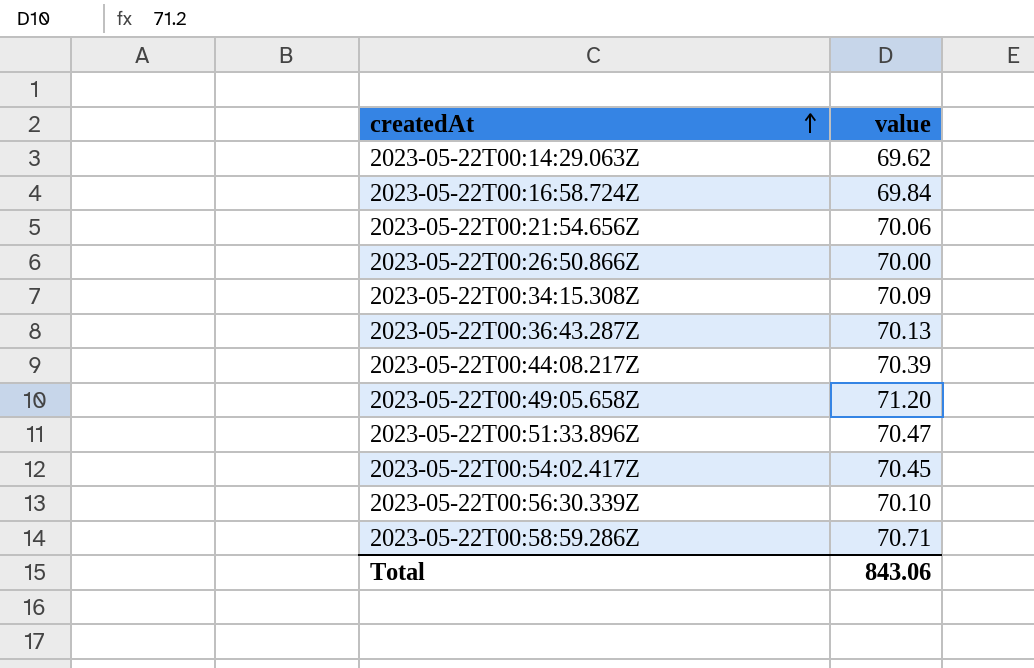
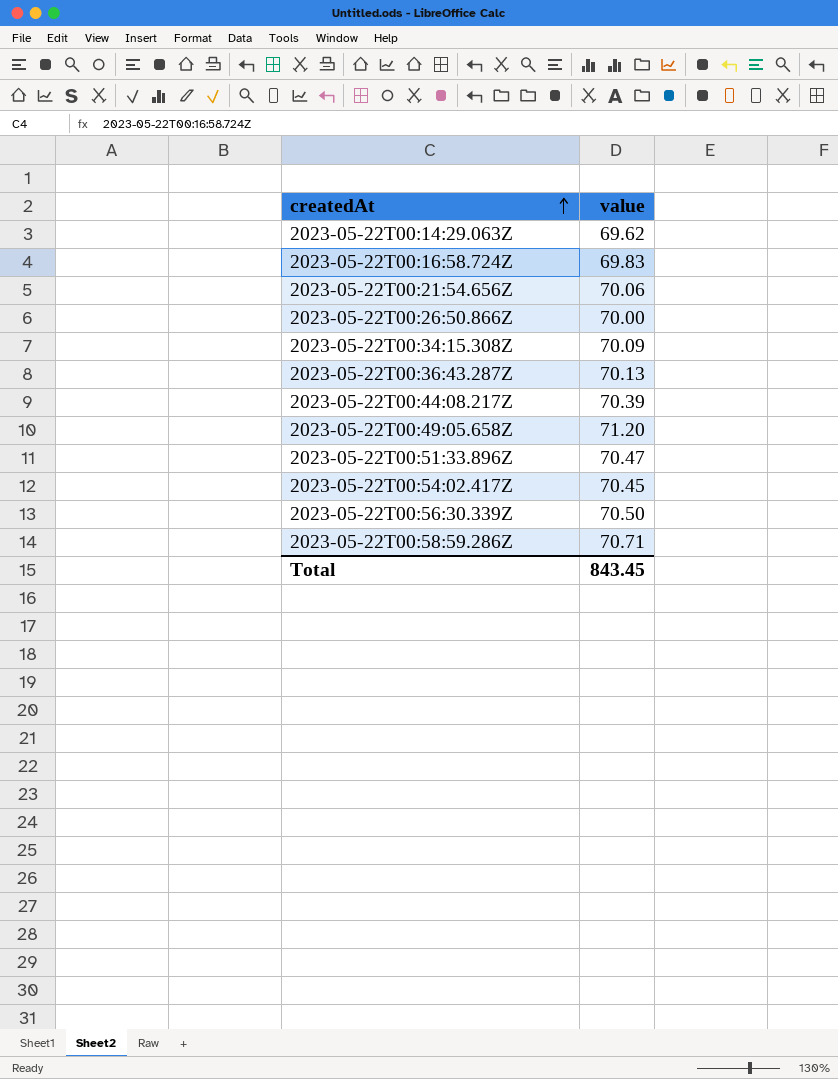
2023-05-22T00:16:58.724Z | value: 69.84 -> 69.83
2023-05-22T00:56:30.339Z | value: 70.10 -> 70.50
Total | value: 843.06 -> 843.45

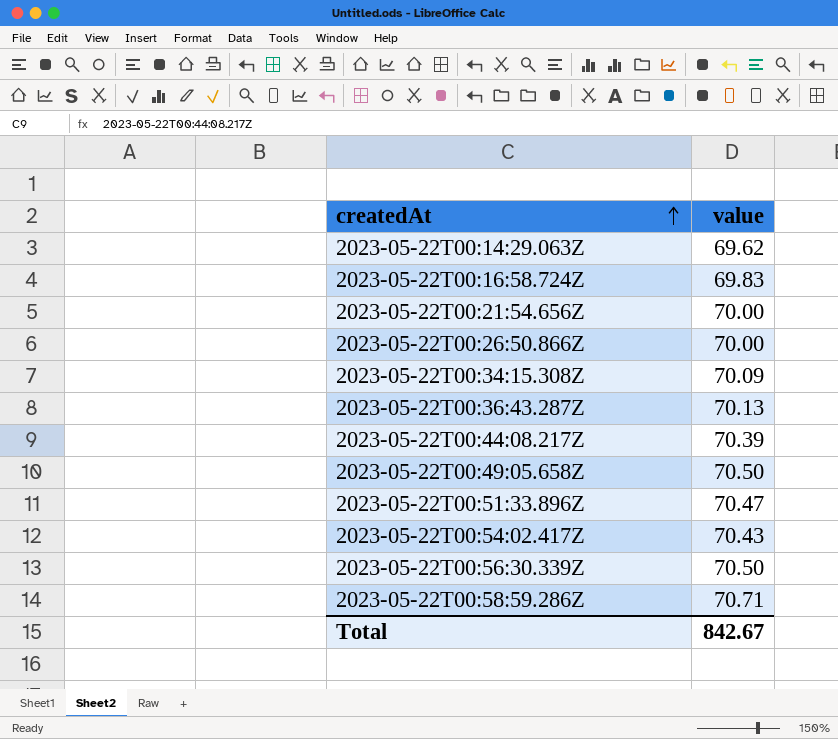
2023-05-22T00:21:54.656Z | value: 70.06 -> 70.00
2023-05-22T00:49:05.658Z | value: 71.20 -> 70.50
2023-05-22T00:54:02.417Z | value: 70.45 -> 70.43
Total | value: 843.45 -> 842.67

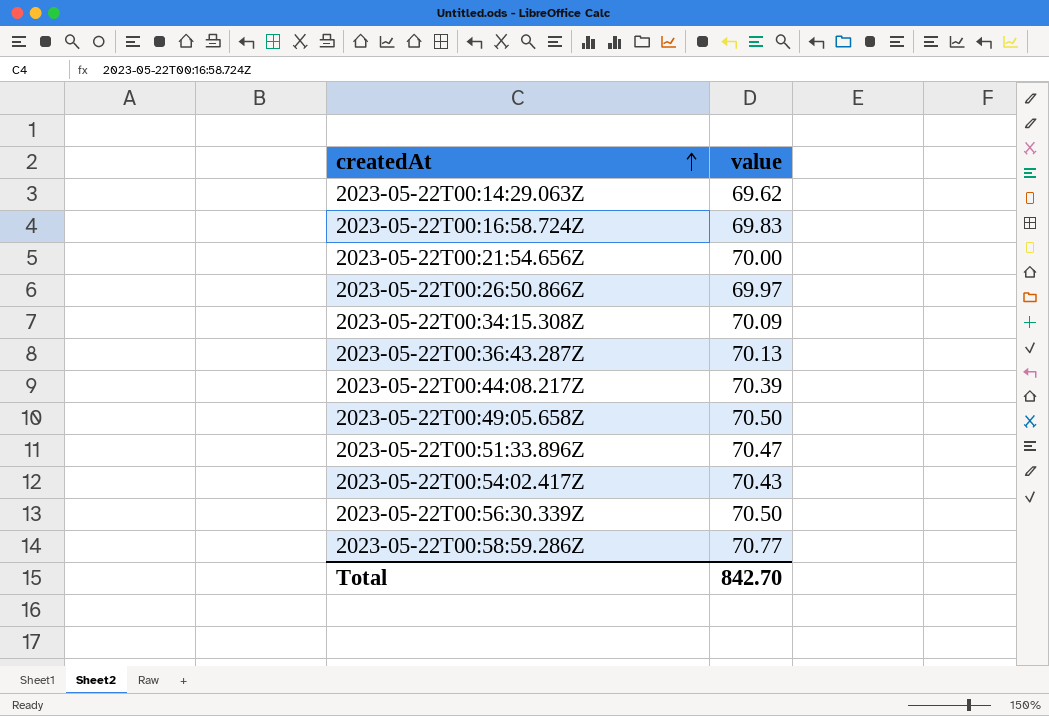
2023-05-22T00:26:50.866Z | value: 70.00 -> 69.97
2023-05-22T00:58:59.286Z | value: 70.71 -> 70.77
Total | value: 842.67 -> 842.70

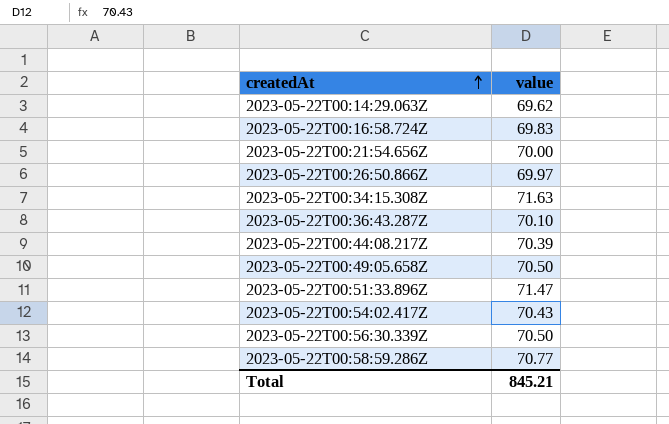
2023-05-22T00:34:15.308Z | value: 70.09 -> 71.63
2023-05-22T00:36:43.287Z | value: 70.13 -> 70.10
2023-05-22T00:51:33.896Z | value: 70.47 -> 71.47
Total | value: 842.70 -> 845.21

